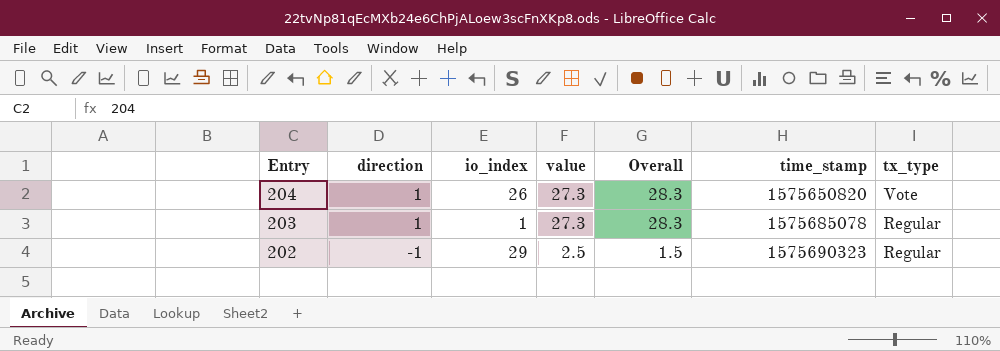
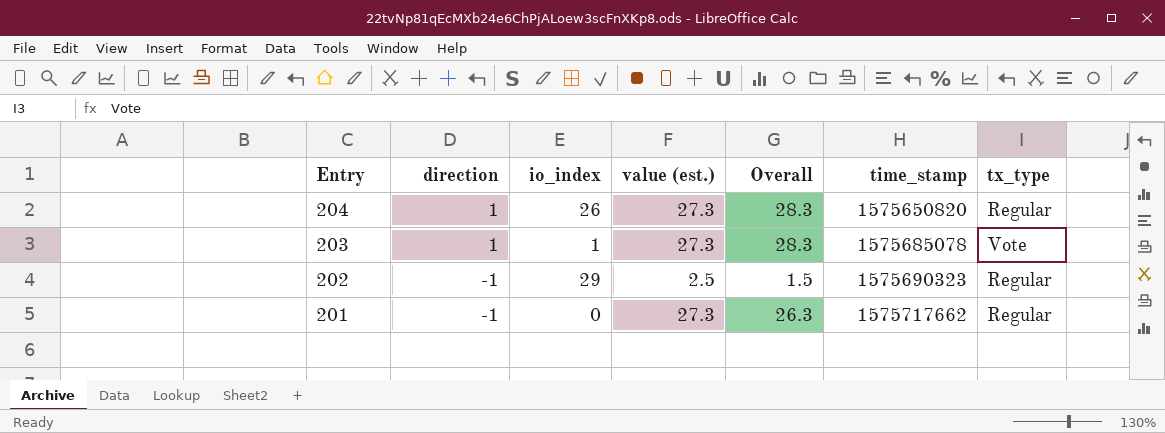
column name: value -> value (est.)
204 | tx_type: Vote -> Regular
203 | tx_type: Regular -> Vote
row 201: none -> -1 | 0 | 27.3 | 26.3 | 1575717662 | Regular

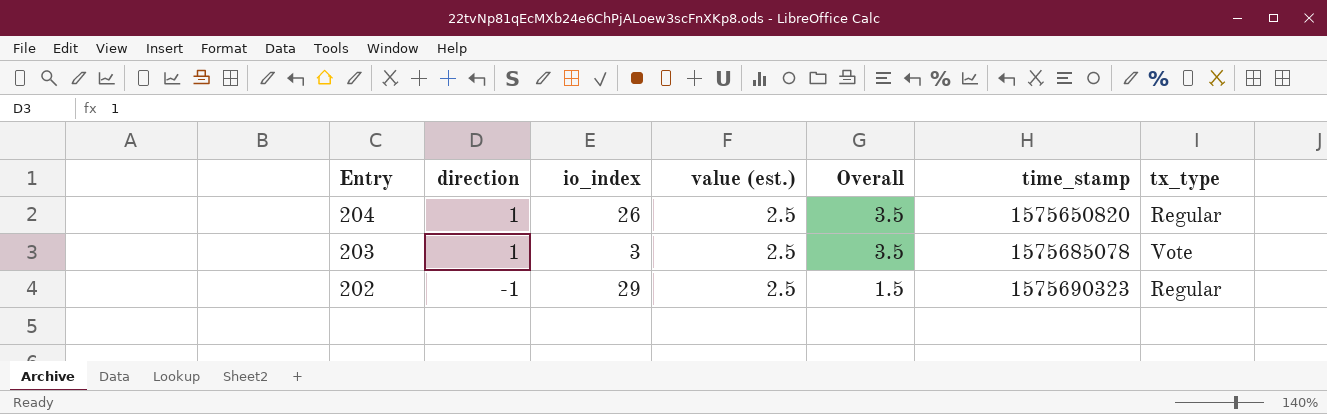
row 201: -1 | 0 | 27.3 | 26.3 | 1575717662 | Regular -> none
204 | value (est.): 27.3 -> 2.5
204 | Overall: 28.3 -> 3.5
203 | io_index: 1 -> 3
203 | value (est.): 27.3 -> 2.5
203 | Overall: 28.3 -> 3.5

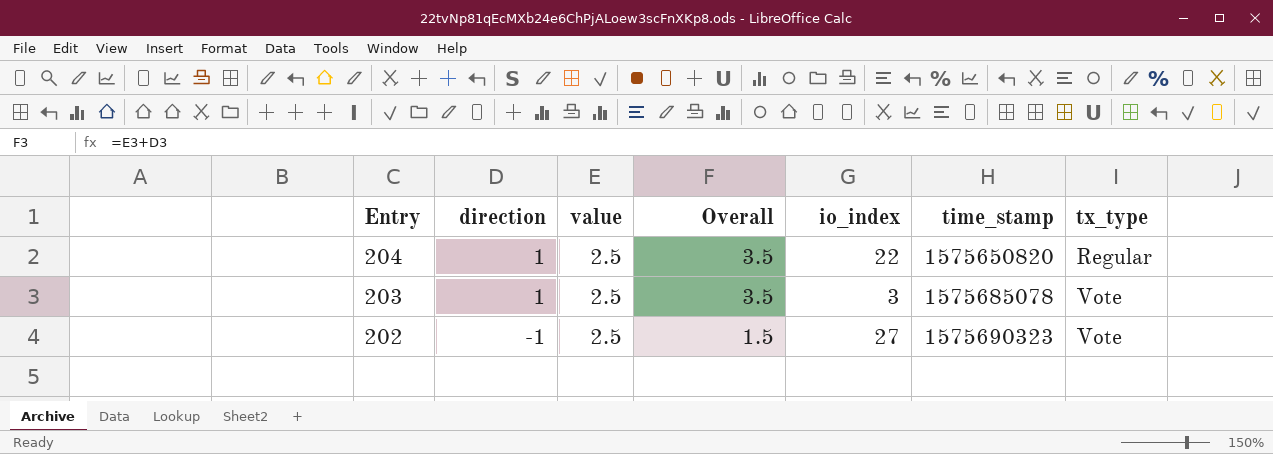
column name: value (est.) -> value
column io_index | position: 3 -> 5
204 | io_index: 26 -> 22
202 | io_index: 29 -> 27
202 | tx_type: Regular -> Vote

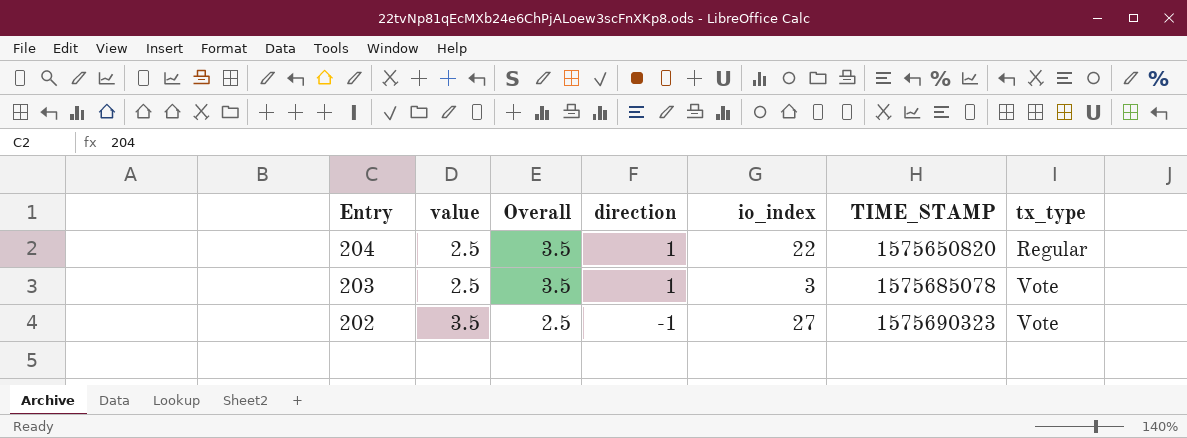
column direction | position: 2 -> 4
column name: time_stamp -> TIME_STAMP
202 | value: 2.5 -> 3.5
202 | Overall: 1.5 -> 2.5

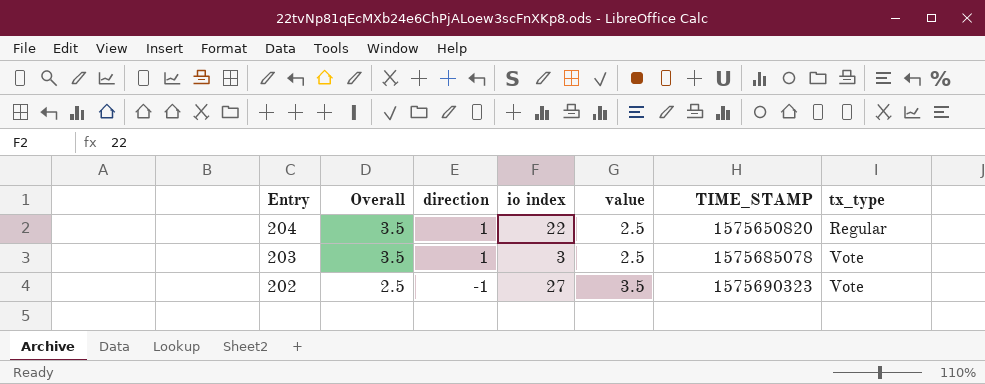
column name: io_index -> io index
column value | position: 2 -> 5

